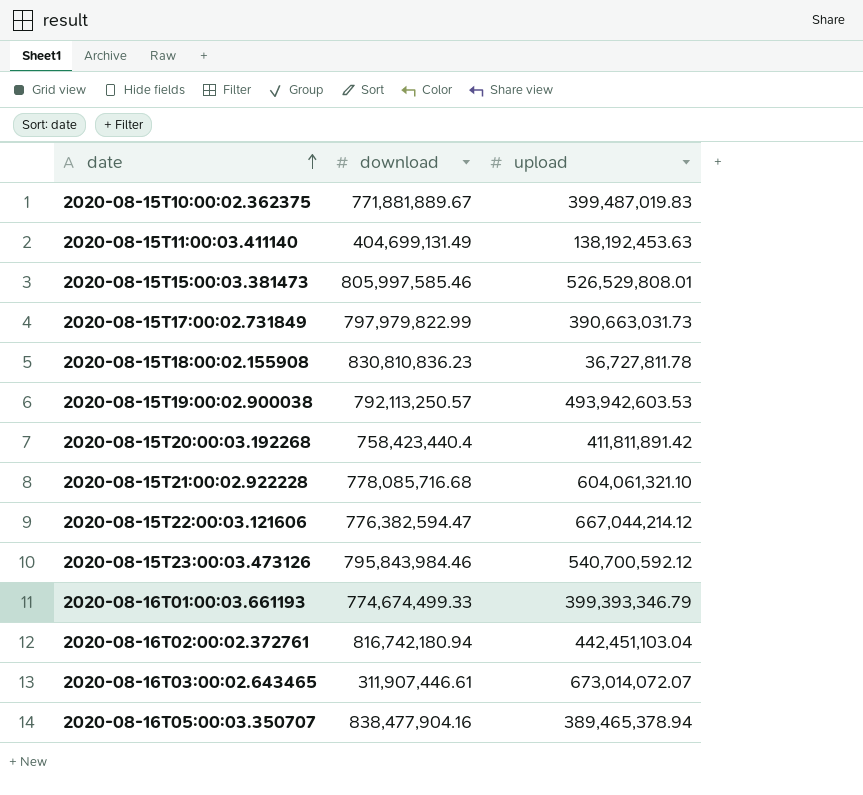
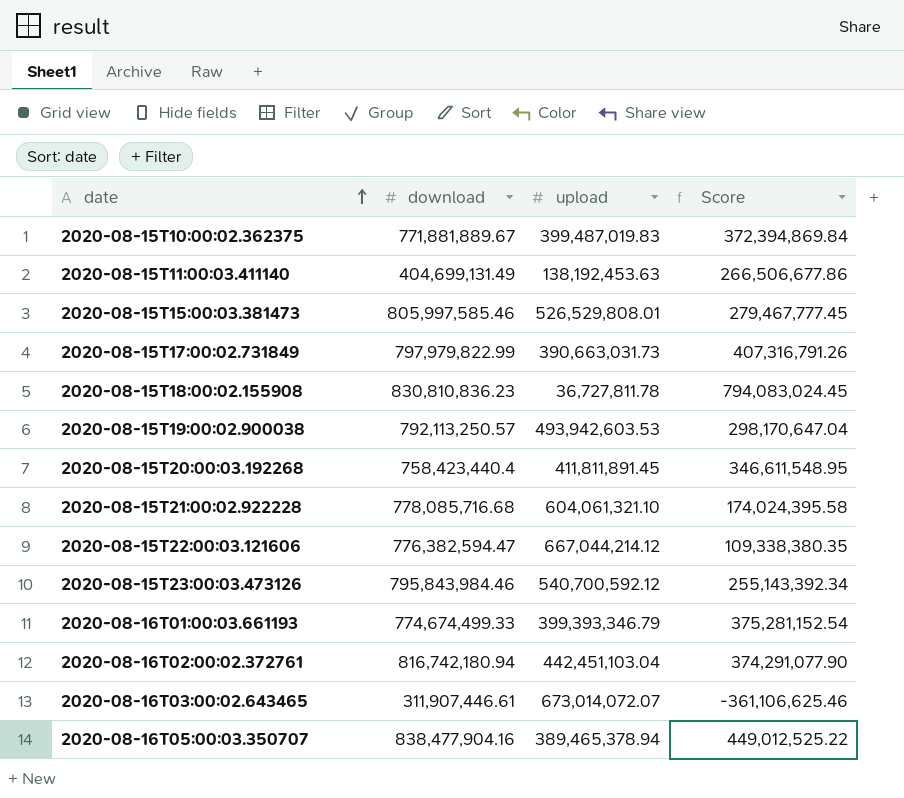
column Score | formula: none -> [download] - [upload]
2020-08-15T20:00:03.192268 | upload: 411,811,891.42 -> 411,811,891.45

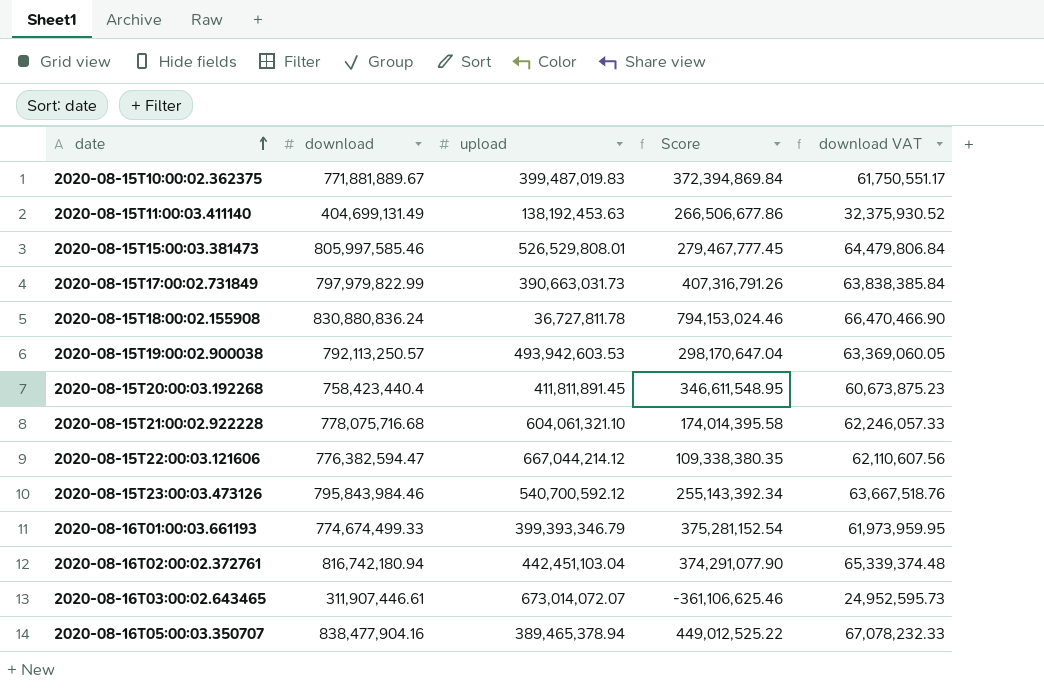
column download VAT | formula: none -> [download] * 0.08
2020-08-15T18:00:02.155908 | download: 830,810,836.23 -> 830,880,836.24
2020-08-15T18:00:02.155908 | Score: 794,083,024.45 -> 794,153,024.46
2020-08-15T21:00:02.922228 | download: 778,085,716.68 -> 778,075,716.68
2020-08-15T21:00:02.922228 | Score: 174,024,395.58 -> 174,014,395.58

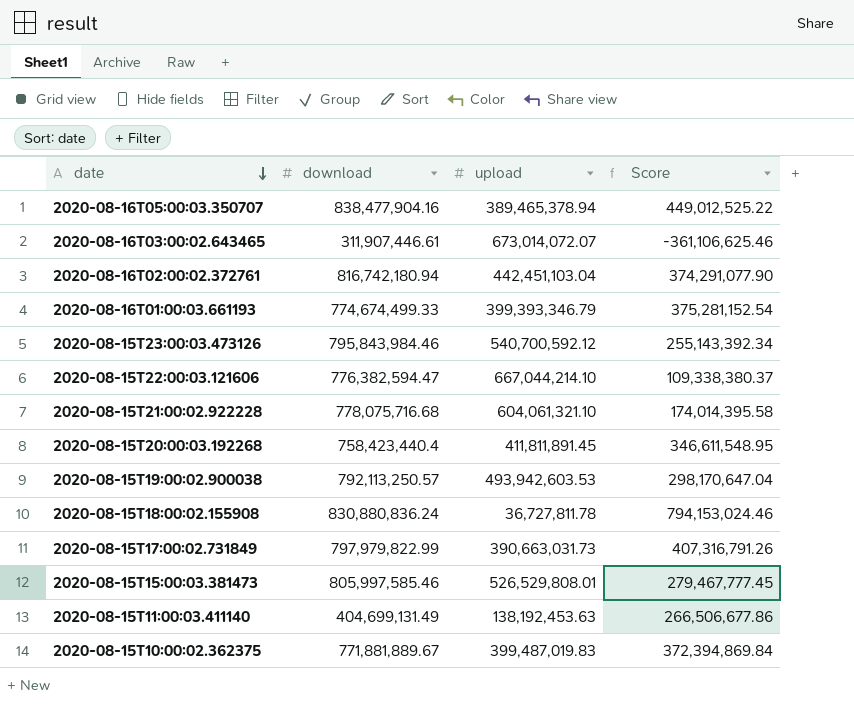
row order: date ascending -> date descending
column download VAT | formula: [download] * 0.08 -> none
2020-08-15T22:00:03.121606 | upload: 667,044,214.12 -> 667,044,214.10
2020-08-15T22:00:03.121606 | Score: 109,338,380.35 -> 109,338,380.37

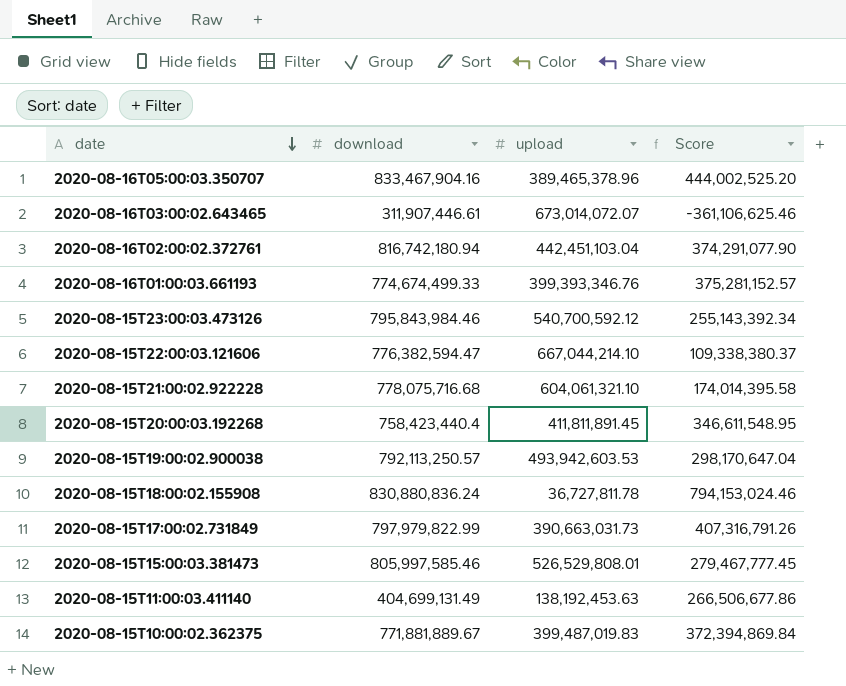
2020-08-16T05:00:03.350707 | download: 838,477,904.16 -> 833,467,904.16
2020-08-16T05:00:03.350707 | upload: 389,465,378.94 -> 389,465,378.96
2020-08-16T05:00:03.350707 | Score: 449,012,525.22 -> 444,002,525.20
2020-08-16T01:00:03.661193 | upload: 399,393,346.79 -> 399,393,346.76
2020-08-16T01:00:03.661193 | Score: 375,281,152.54 -> 375,281,152.57

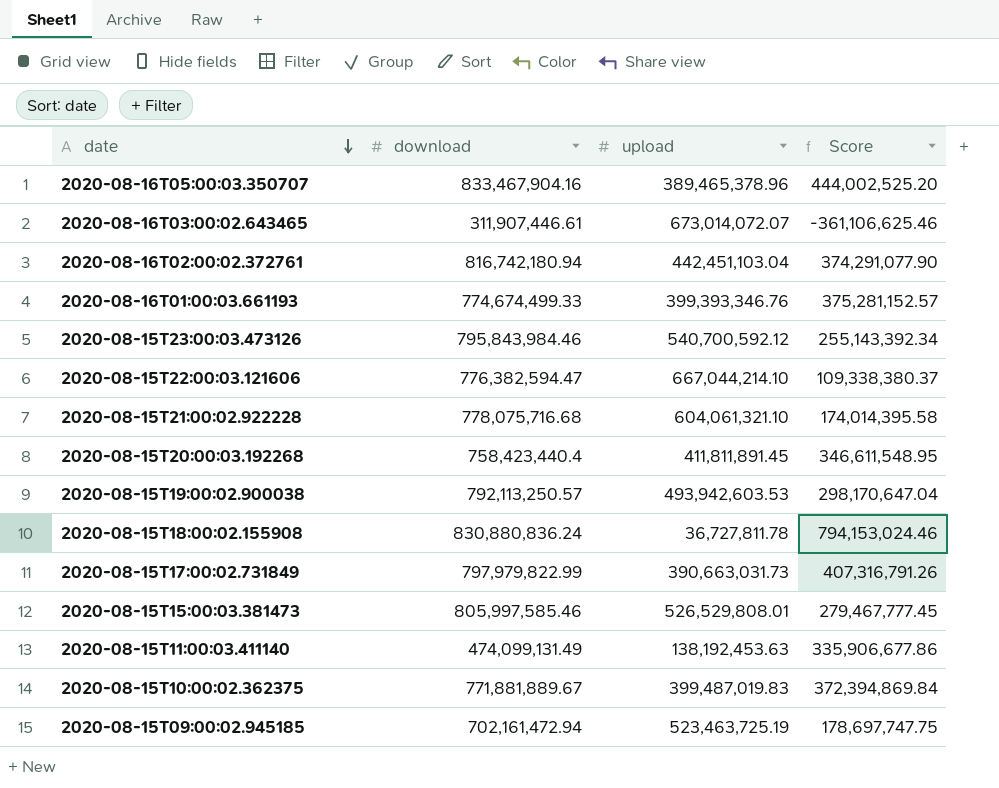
2020-08-15T11:00:03.411140 | download: 404,699,131.49 -> 474,099,131.49
2020-08-15T11:00:03.411140 | Score: 266,506,677.86 -> 335,906,677.86
row 2020-08-15T09:00:02.945185: none -> 702,161,472.94 | 523,463,725.19 | 178,697,747.75

